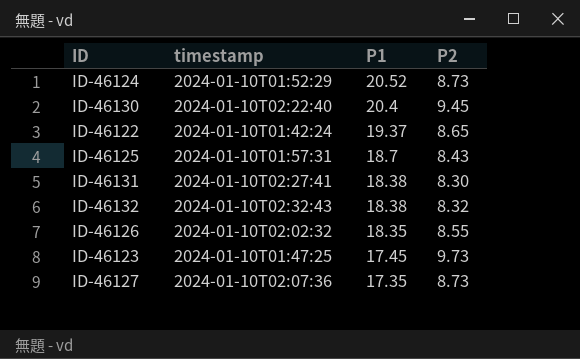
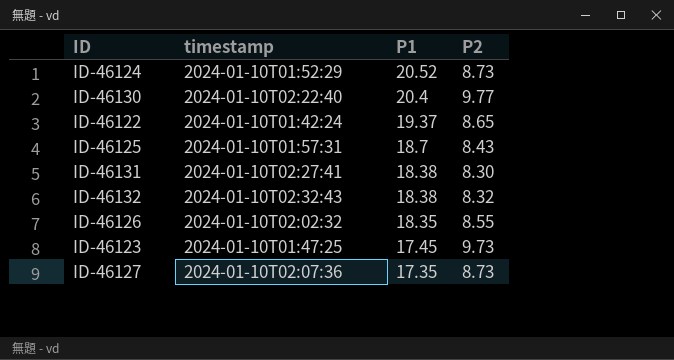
ID-46130 | P2: 9.45 -> 9.77

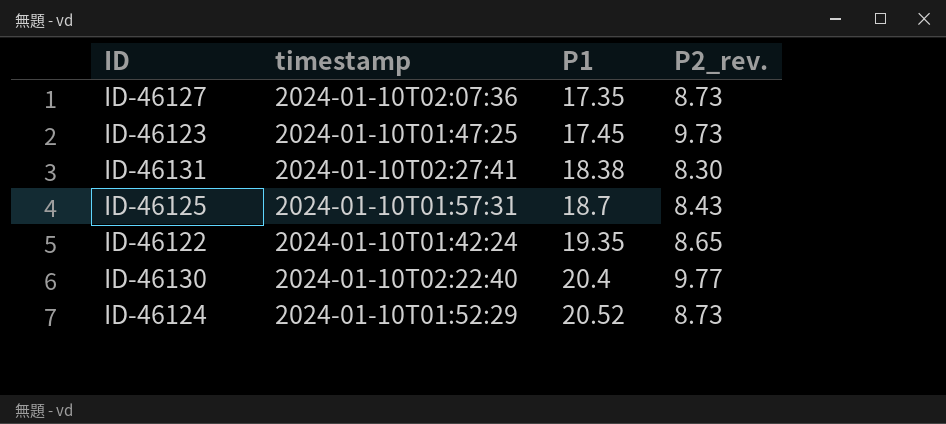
row order: P1 descending -> P1 ascending
column name: P2 -> P2_rev.
row ID-46132: 2024-01-10T02:32:43 | 18.38 | 8.32 -> none
row ID-46126: 2024-01-10T02:02:32 | 18.35 | 8.55 -> none
ID-46122 | P1: 19.37 -> 19.35

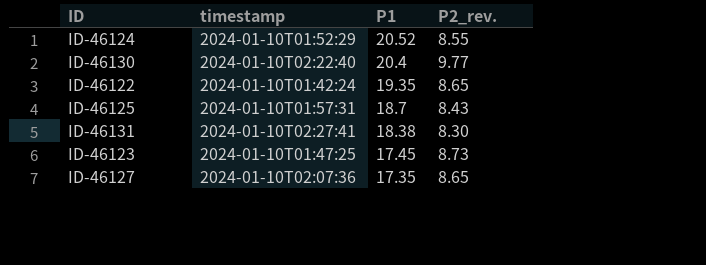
row order: P1 ascending -> P1 descending
ID-46124 | P2_rev.: 8.73 -> 8.55
ID-46123 | P2_rev.: 9.73 -> 8.73
ID-46127 | P2_rev.: 8.73 -> 8.65

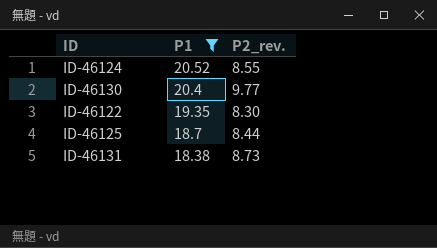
filter: none -> P1 >= 18.38
column timestamp | position: 2 -> none
ID-46122 | P2_rev.: 8.65 -> 8.30
ID-46125 | P2_rev.: 8.43 -> 8.44
ID-46131 | P2_rev.: 8.30 -> 8.73

